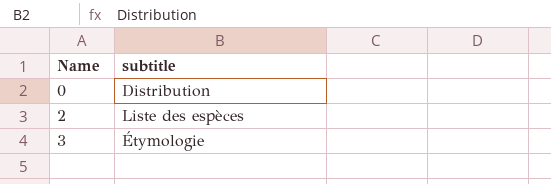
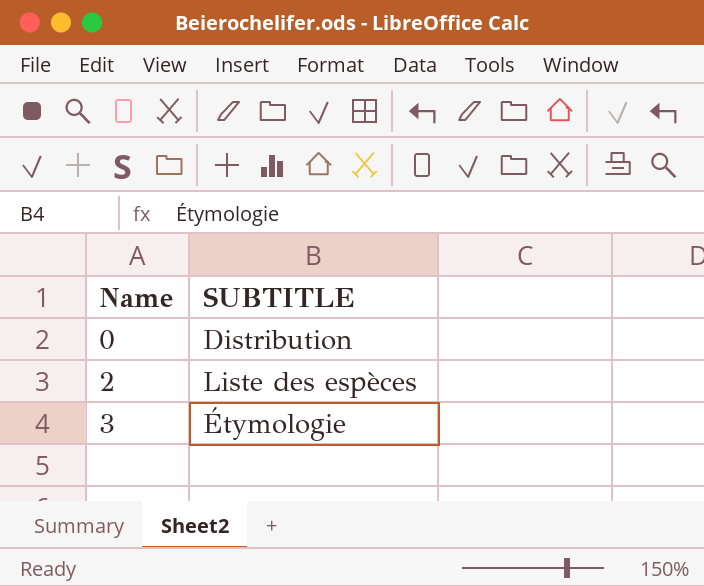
column name: subtitle -> SUBTITLE

